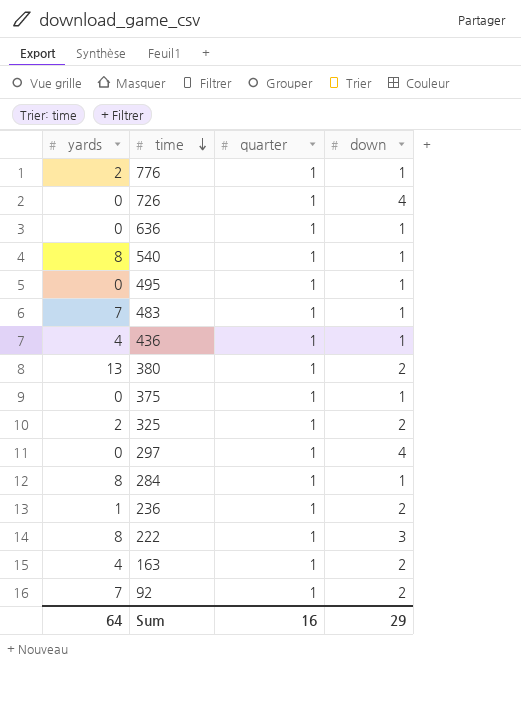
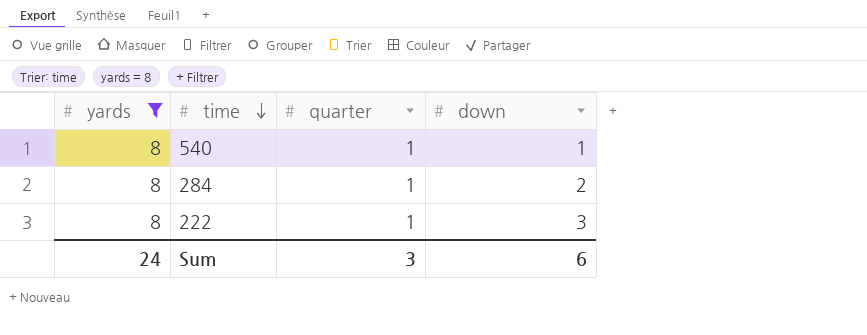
filter: none -> yards = 8
284 | down: 1 -> 2
Sum | yards: 64 -> 24
Sum | quarter: 16 -> 3
Sum | down: 29 -> 6

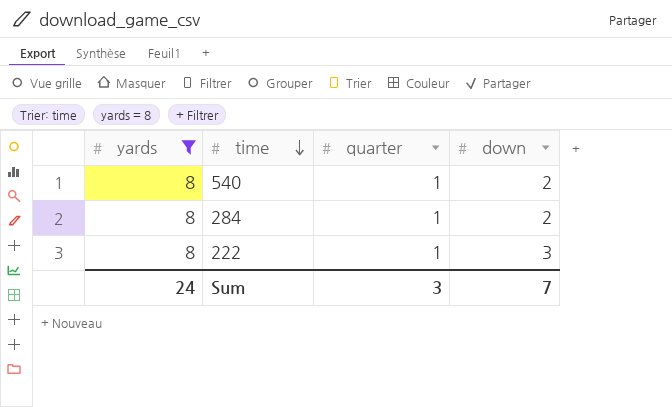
540 | down: 1 -> 2
Sum | down: 6 -> 7

